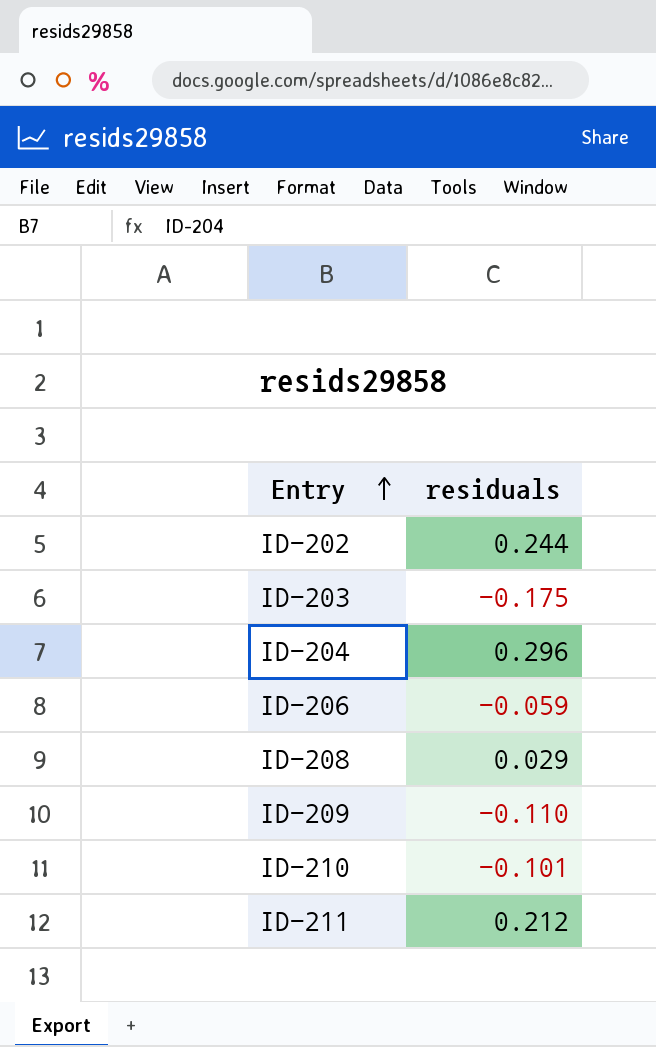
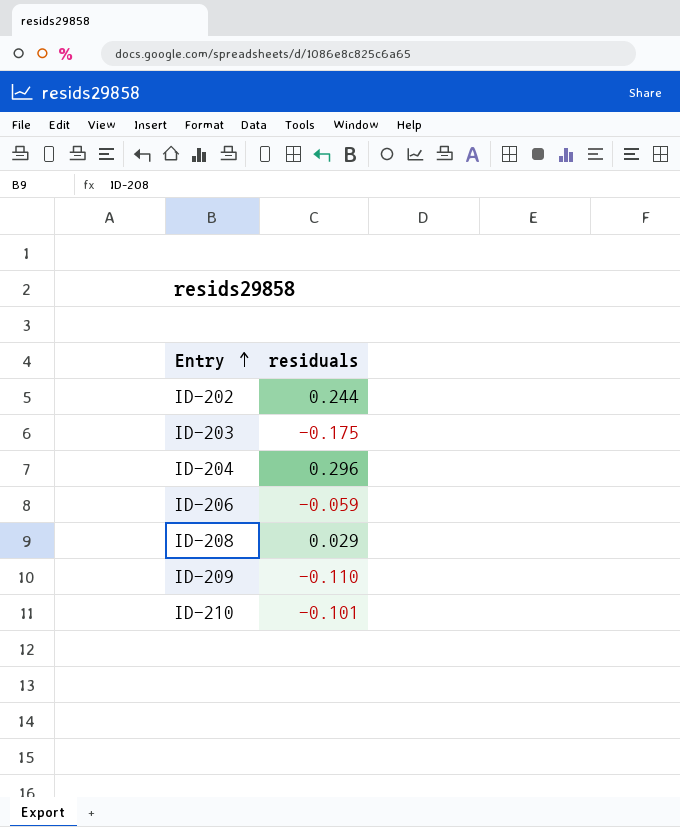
row ID-211: 0.212 -> none

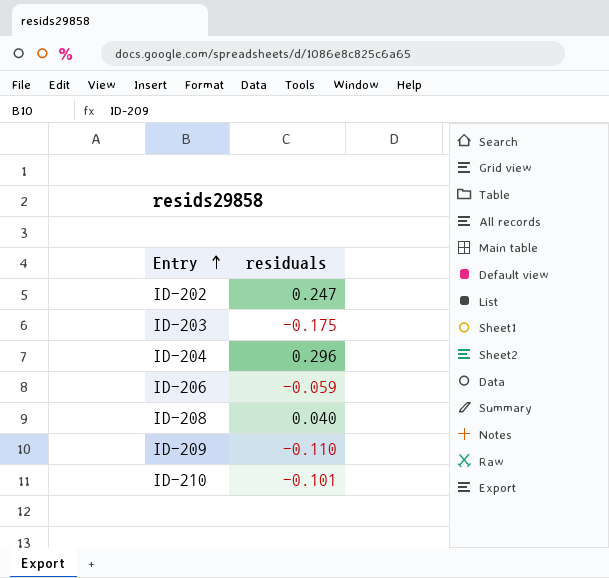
ID-202 | residuals: 0.244 -> 0.247
ID-208 | residuals: 0.029 -> 0.040

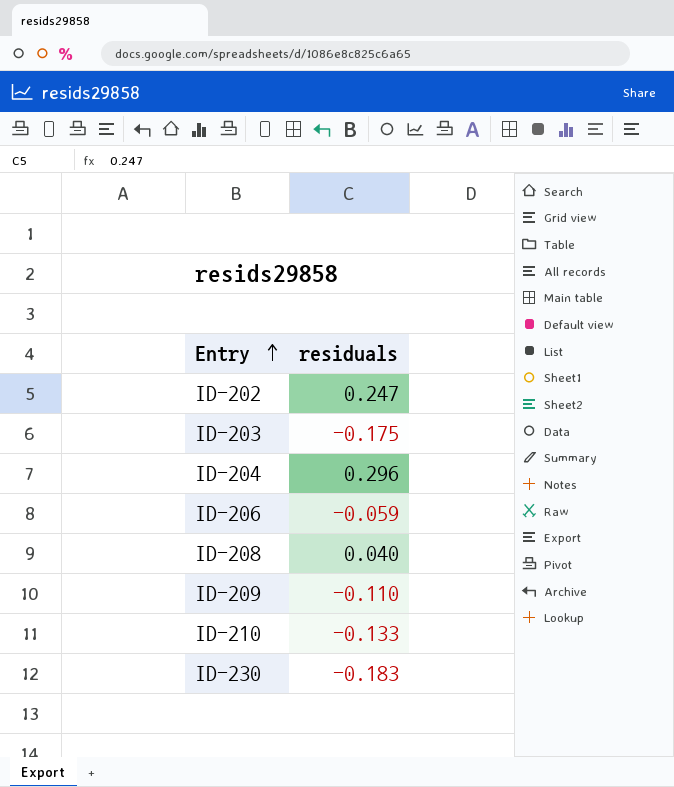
ID-210 | residuals: -0.101 -> -0.133
row ID-230: none -> -0.183

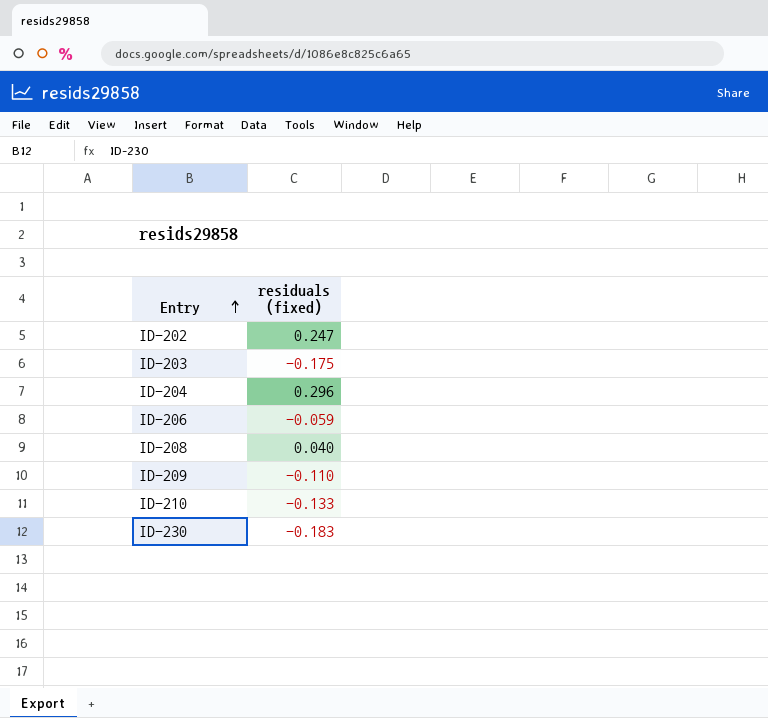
column name: residuals -> residuals (fixed)

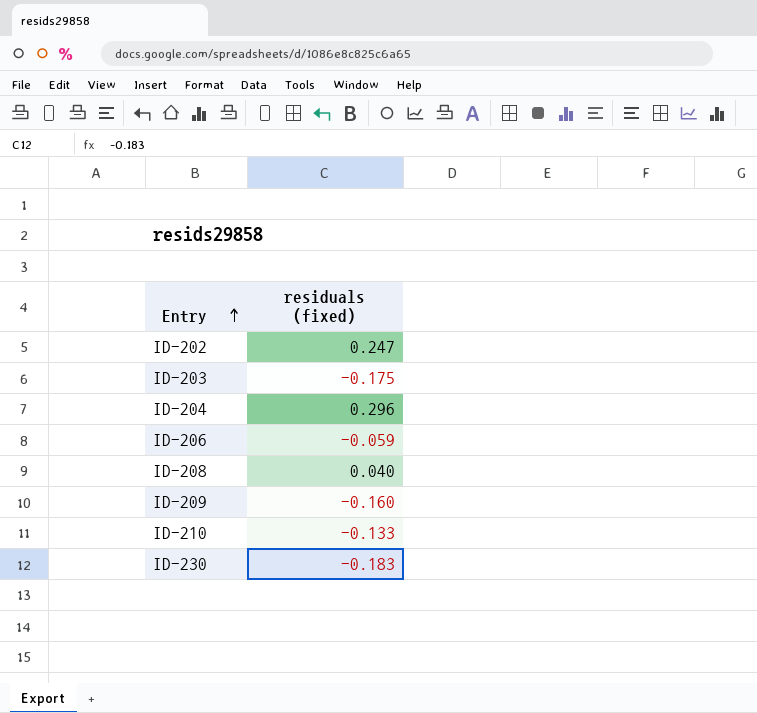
ID-209 | residuals (fixed): -0.110 -> -0.160

